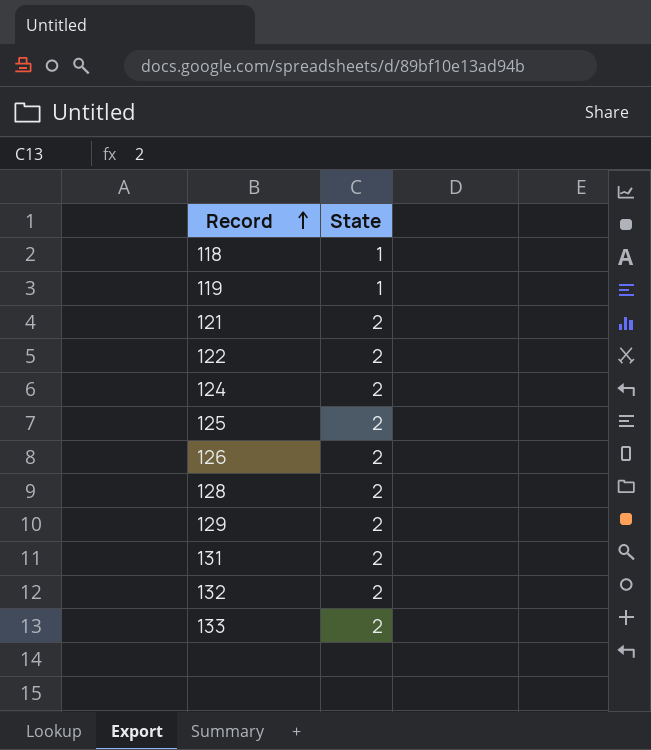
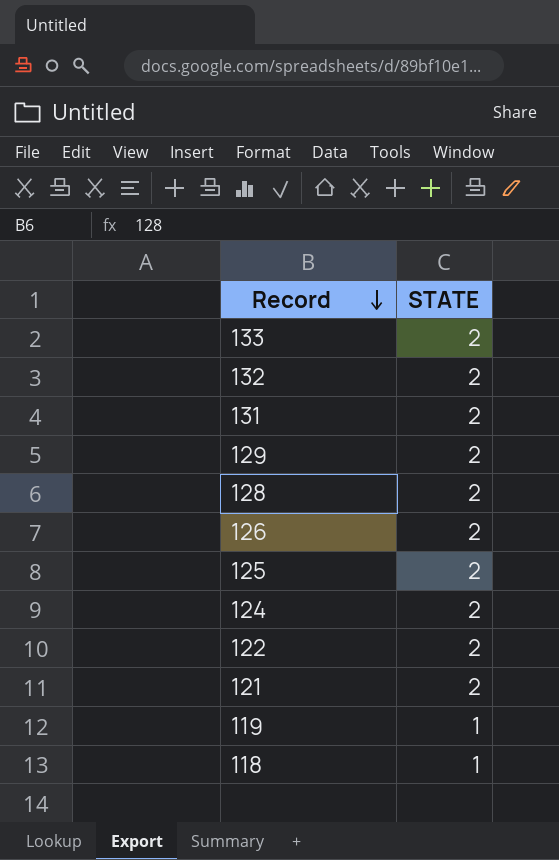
row order: Record ascending -> Record descending
column name: State -> STATE

